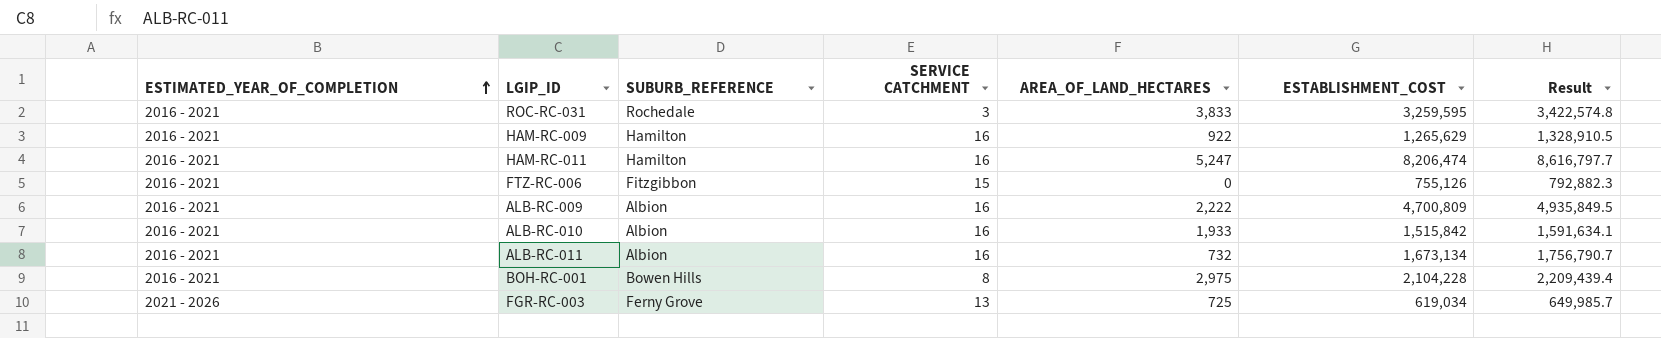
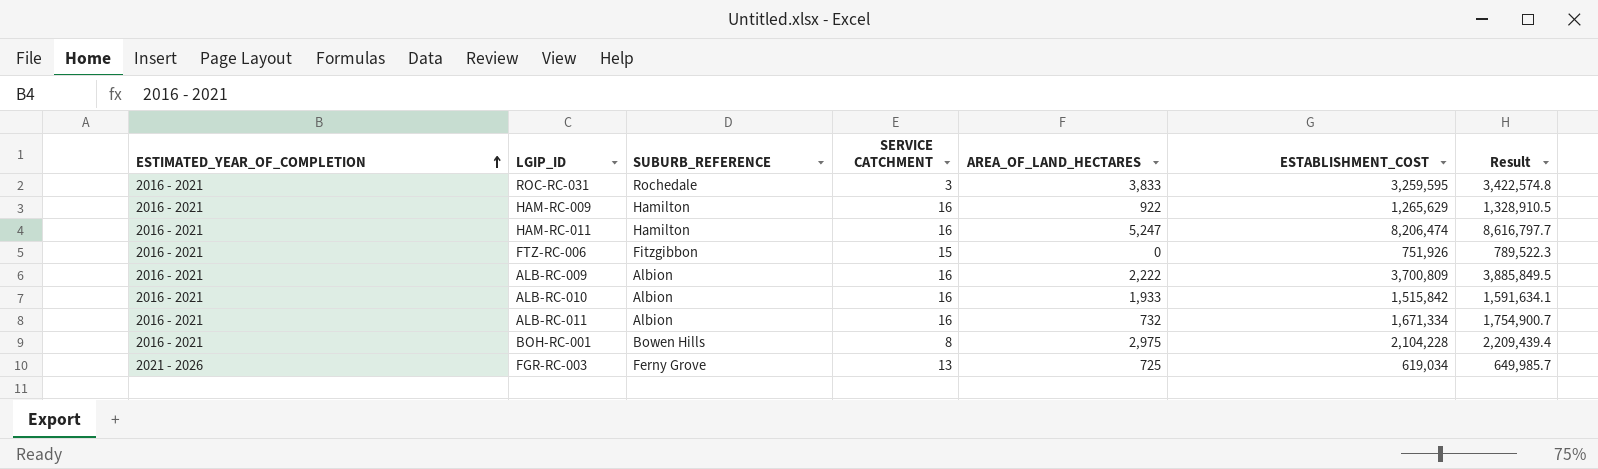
FTZ-RC-006 | ESTABLISHMENT_COST: 755,126 -> 751,926
FTZ-RC-006 | Result: 792,882.3 -> 789,522.3
ALB-RC-009 | ESTABLISHMENT_COST: 4,700,809 -> 3,700,809
ALB-RC-009 | Result: 4,935,849.5 -> 3,885,849.5
ALB-RC-011 | ESTABLISHMENT_COST: 1,673,134 -> 1,671,334
ALB-RC-011 | Result: 1,756,790.7 -> 1,754,900.7

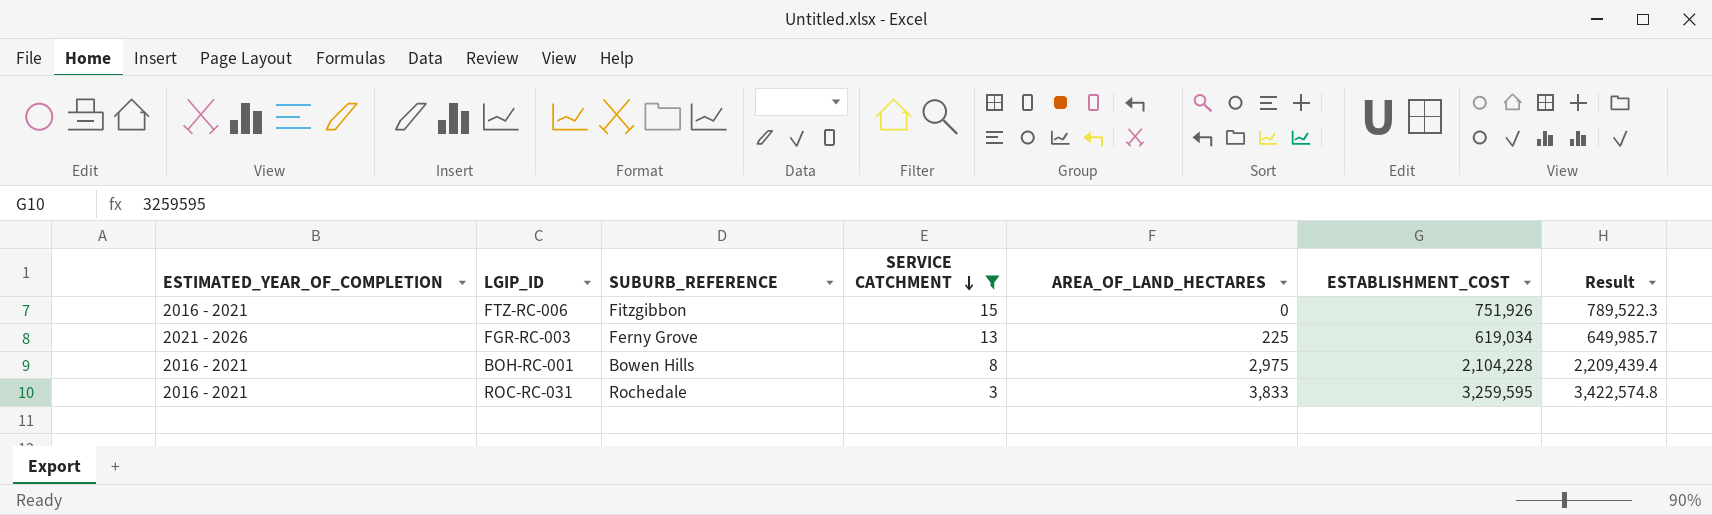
filter: none -> SERVICE CATCHMENT != 16
row order: ESTIMATED_YEAR_OF_COMPLETION ascending -> SERVICE CATCHMENT descending
FGR-RC-003 | AREA_OF_LAND_HECTARES: 725 -> 225

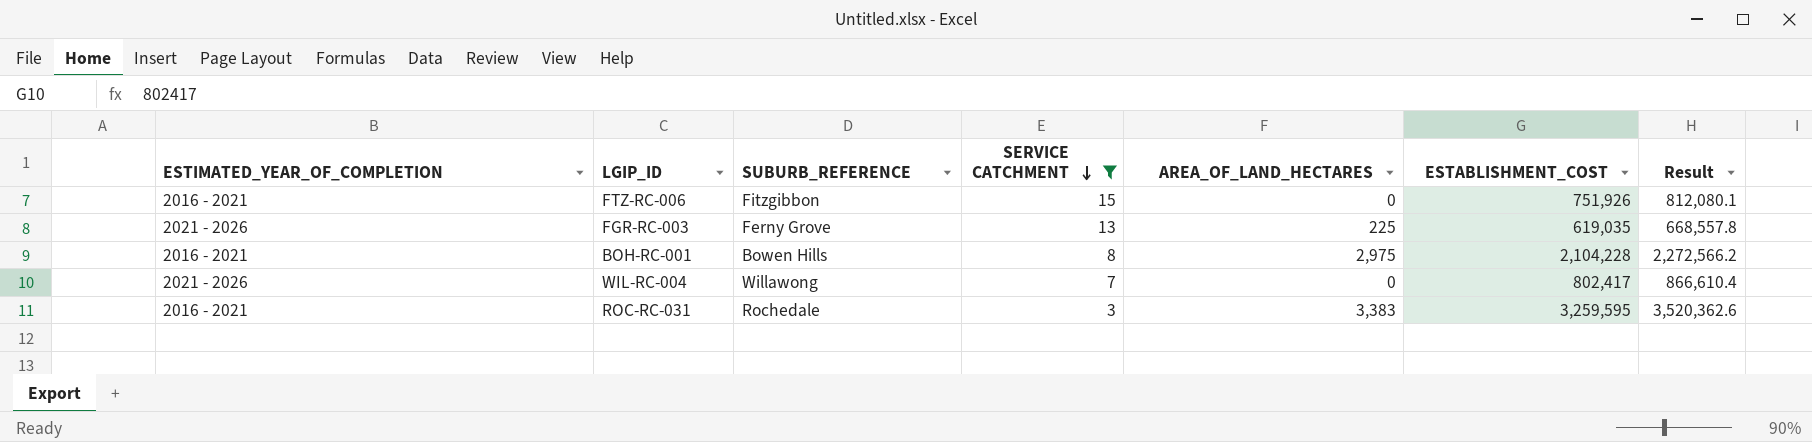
column Result | formula: [ESTABLISHMENT_COST] * 1.05 -> [ESTABLISHMENT_COST] * 1.08
FGR-RC-003 | ESTABLISHMENT_COST: 619,034 -> 619,035
row WIL-RC-004: none -> 2021 - 2026 | Willawong | 7 | 0 | 802,417 | 866,610.4
ROC-RC-031 | AREA_OF_LAND_HECTARES: 3,833 -> 3,383

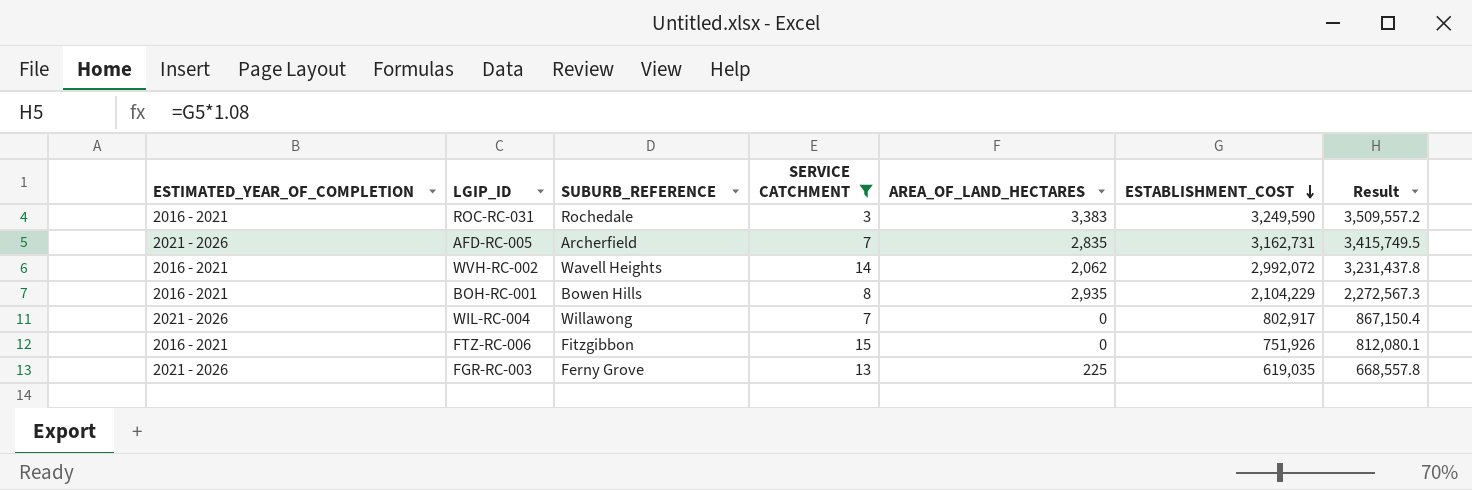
row order: SERVICE CATCHMENT descending -> ESTABLISHMENT_COST descending
ROC-RC-031 | ESTABLISHMENT_COST: 3,259,595 -> 3,249,590
ROC-RC-031 | Result: 3,520,362.6 -> 3,509,557.2
row AFD-RC-005: none -> 2021 - 2026 | Archerfield | 7 | 2,835 | 3,162,731 | 3,415,749.5
row WVH-RC-002: none -> 2016 - 2021 | Wavell Heights | 14 | 2,062 | 2,992,072 | 3,231,437.8
BOH-RC-001 | AREA_OF_LAND_HECTARES: 2,975 -> 2,935
BOH-RC-001 | ESTABLISHMENT_COST: 2,104,228 -> 2,104,229
BOH-RC-001 | Result: 2,272,566.2 -> 2,272,567.3
WIL-RC-004 | ESTABLISHMENT_COST: 802,417 -> 802,917
WIL-RC-004 | Result: 866,610.4 -> 867,150.4

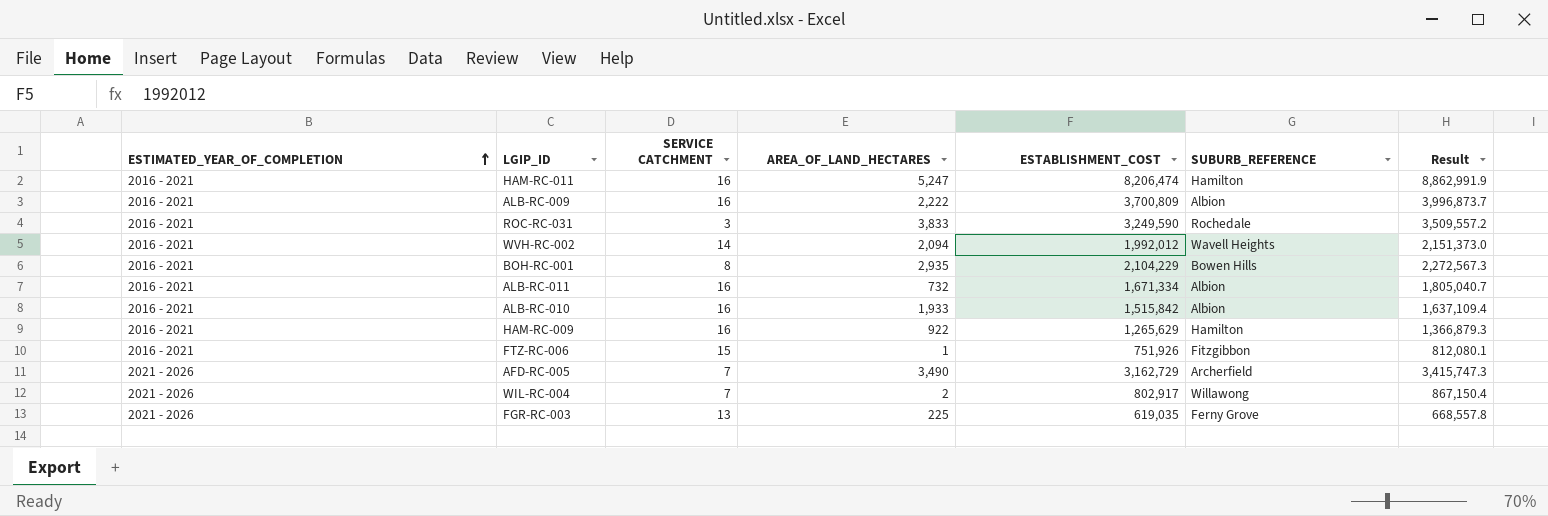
filter: SERVICE CATCHMENT != 16 -> none
row order: ESTABLISHMENT_COST descending -> ESTIMATED_YEAR_OF_COMPLETION ascending
column SUBURB_REFERENCE | position: 3 -> 6
ROC-RC-031 | AREA_OF_LAND_HECTARES: 3,383 -> 3,833
WVH-RC-002 | AREA_OF_LAND_HECTARES: 2,062 -> 2,094
WVH-RC-002 | ESTABLISHMENT_COST: 2,992,072 -> 1,992,012
WVH-RC-002 | Result: 3,231,437.8 -> 2,151,373.0
FTZ-RC-006 | AREA_OF_LAND_HECTARES: 0 -> 1
AFD-RC-005 | AREA_OF_LAND_HECTARES: 2,835 -> 3,490
AFD-RC-005 | ESTABLISHMENT_COST: 3,162,731 -> 3,162,729
AFD-RC-005 | Result: 3,415,749.5 -> 3,415,747.3
WIL-RC-004 | AREA_OF_LAND_HECTARES: 0 -> 2

